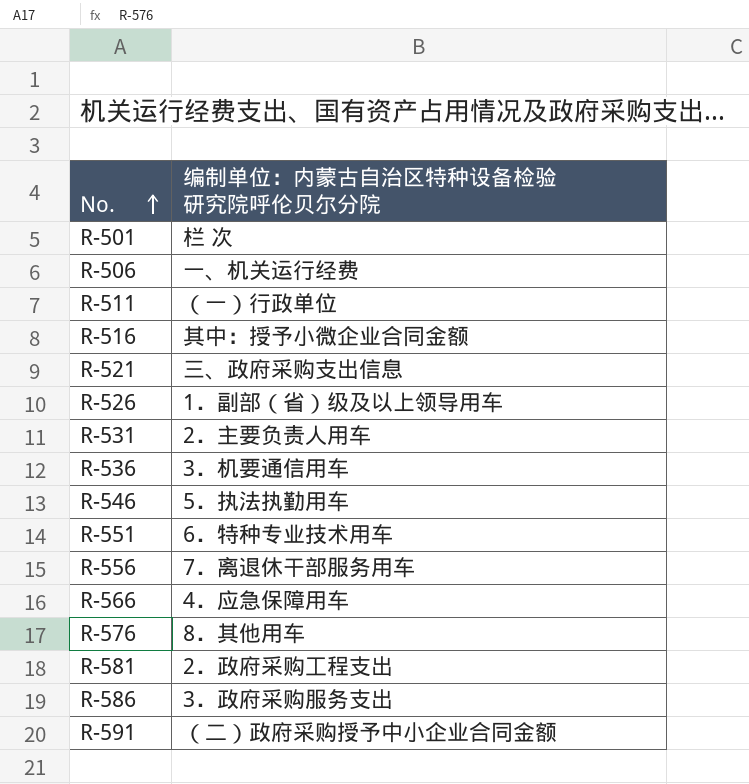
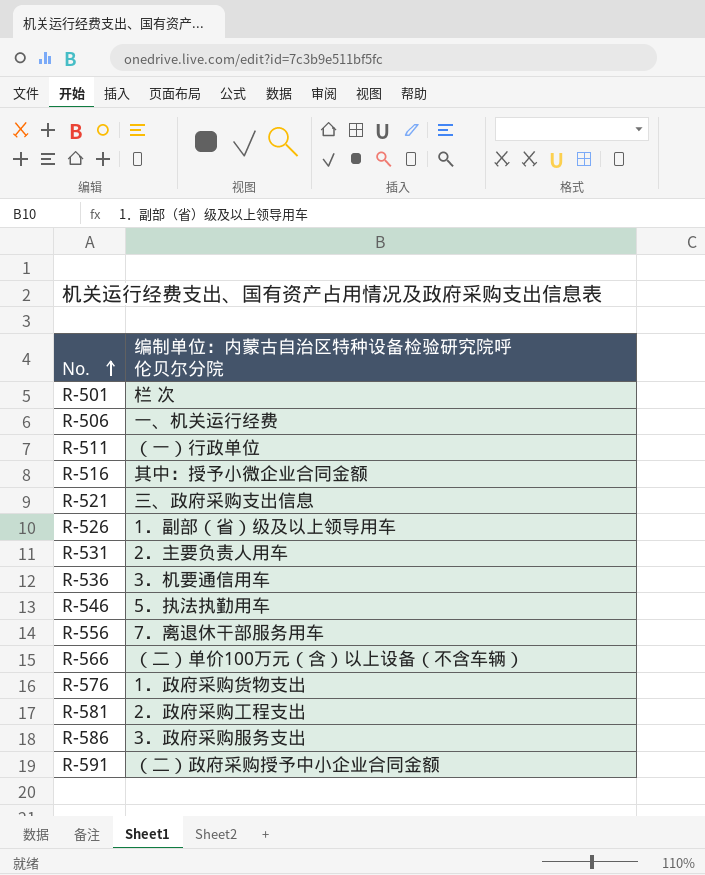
row R-551: 6．特种专业技术用车 -> none
R-566 | 编制单位：内蒙古自治区特种设备检验研究院呼伦贝尔分院: 4．应急保障用车 -> （二）单价100万元（含）以上设备（不含车辆）
R-576 | 编制单位：内蒙古自治区特种设备检验研究院呼伦贝尔分院: 8．其他用车 -> 1．政府采购货物支出

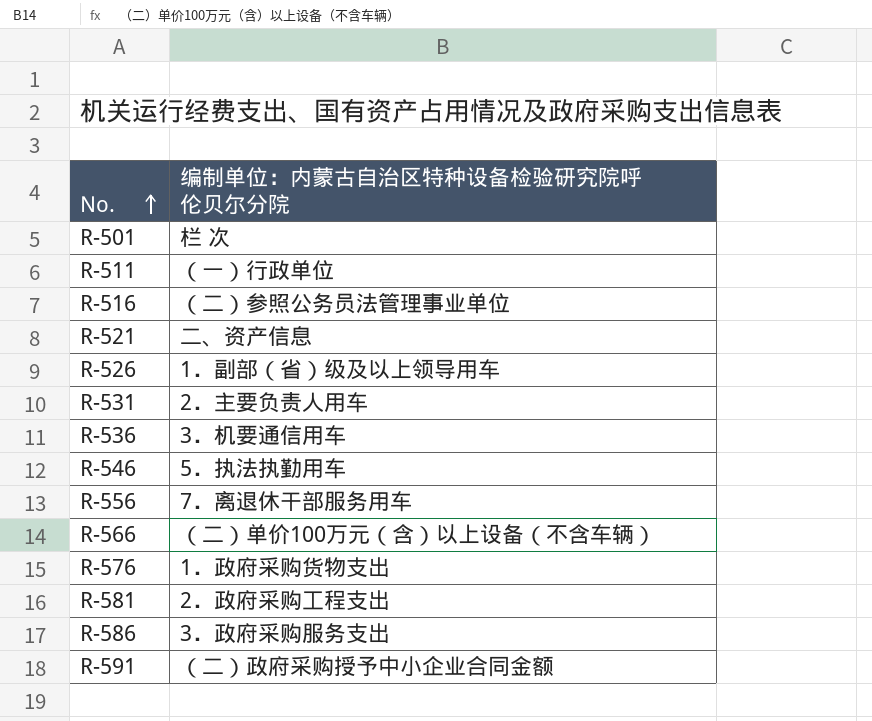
row R-506: 一、机关运行经费 -> none
R-516 | 编制单位：内蒙古自治区特种设备检验研究院呼伦贝尔分院: 其中：授予小微企业合同金额 -> （二）参照公务员法管理事业单位
R-521 | 编制单位：内蒙古自治区特种设备检验研究院呼伦贝尔分院: 三、政府采购支出信息 -> 二、资产信息

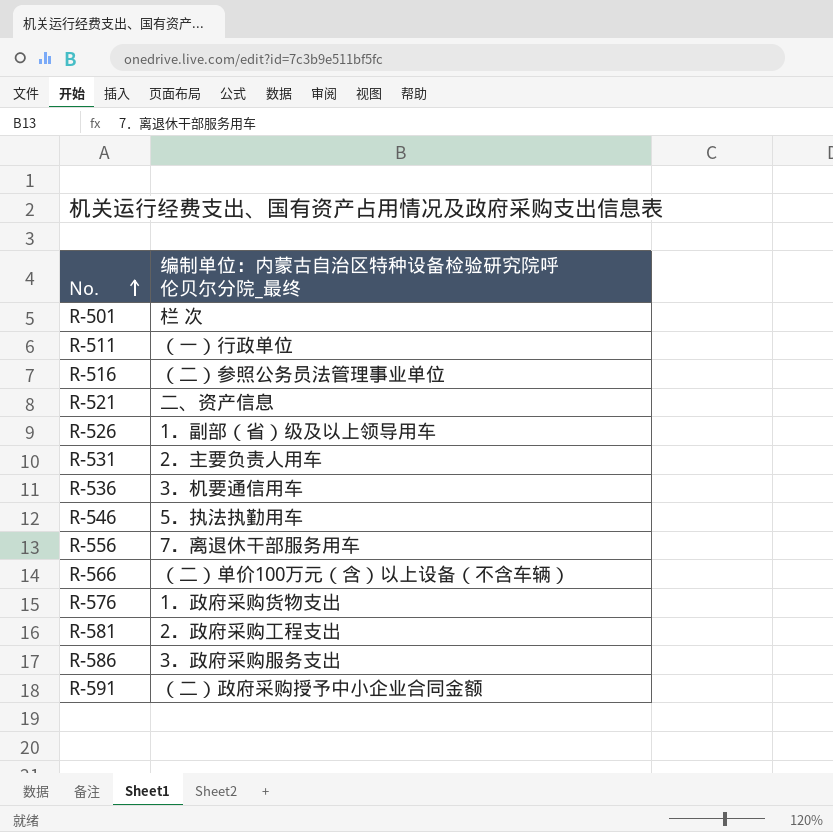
column name: 编制单位：内蒙古自治区特种设备检验研究院呼伦贝尔分院 -> 编制单位：内蒙古自治区特种设备检验研究院呼伦贝尔分院_最终

